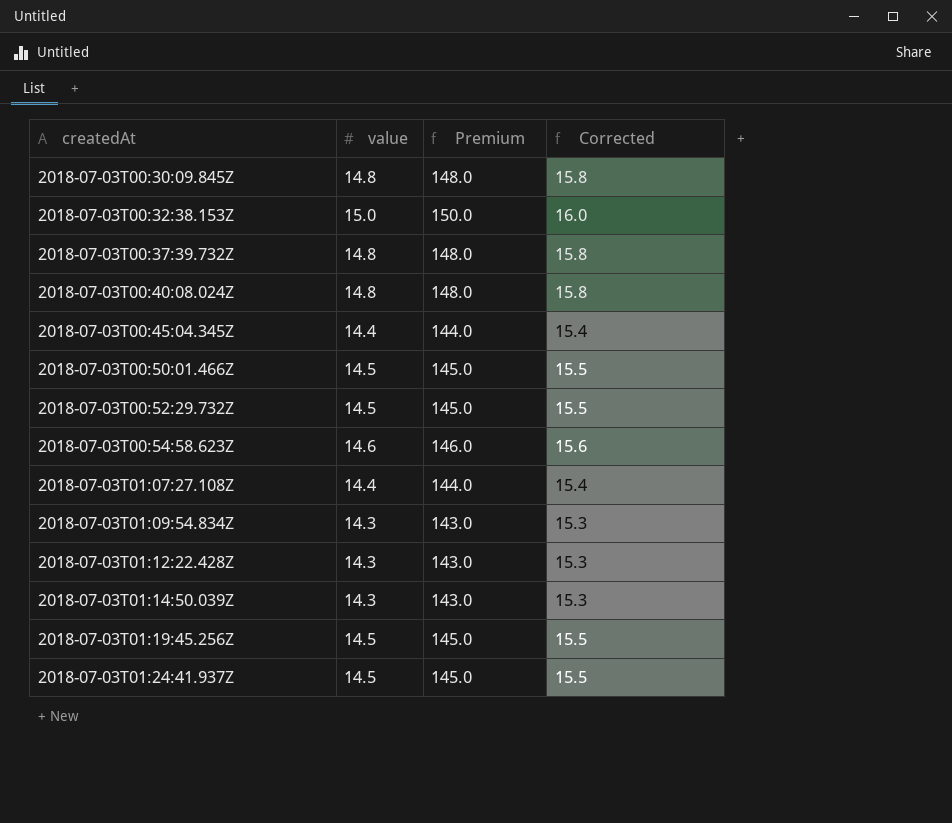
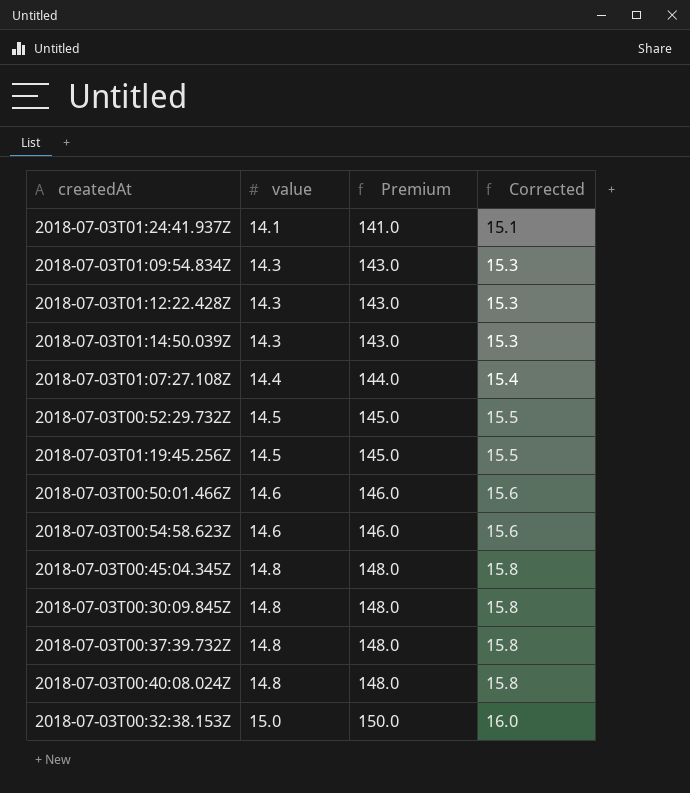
row order: createdAt ascending -> value ascending
2018-07-03T01:24:41.937Z | value: 14.5 -> 14.1
2018-07-03T01:24:41.937Z | Premium: 145.0 -> 141.0
2018-07-03T01:24:41.937Z | Corrected: 15.5 -> 15.1
2018-07-03T00:50:01.466Z | value: 14.5 -> 14.6
2018-07-03T00:50:01.466Z | Premium: 145.0 -> 146.0
2018-07-03T00:50:01.466Z | Corrected: 15.5 -> 15.6
2018-07-03T00:45:04.345Z | value: 14.4 -> 14.8
2018-07-03T00:45:04.345Z | Premium: 144.0 -> 148.0
2018-07-03T00:45:04.345Z | Corrected: 15.4 -> 15.8

